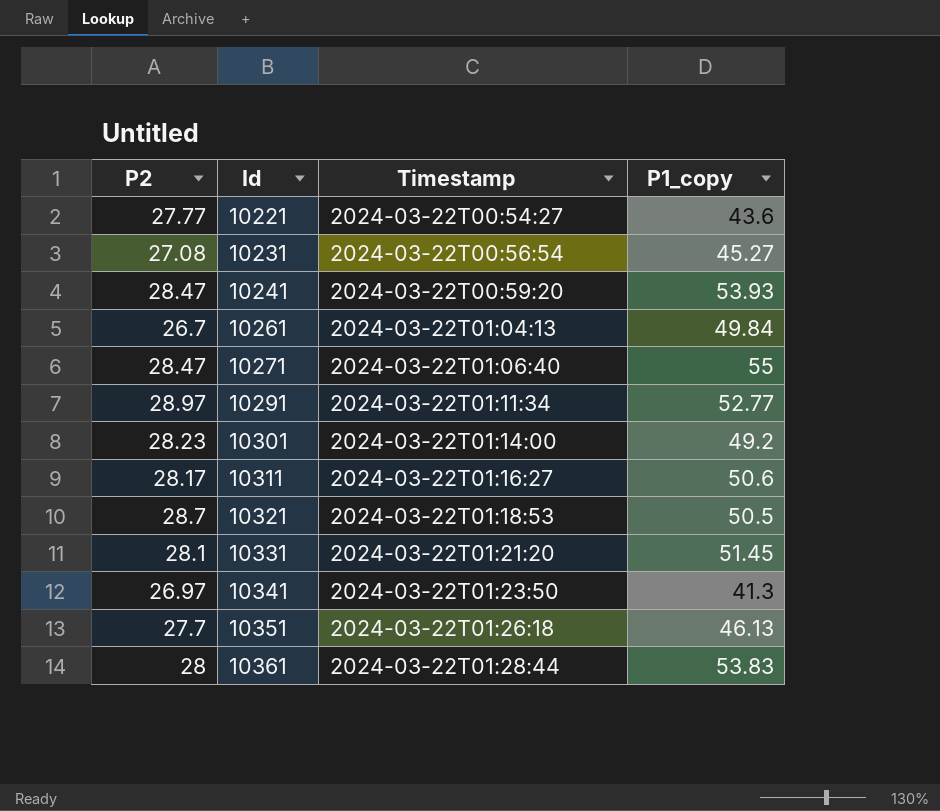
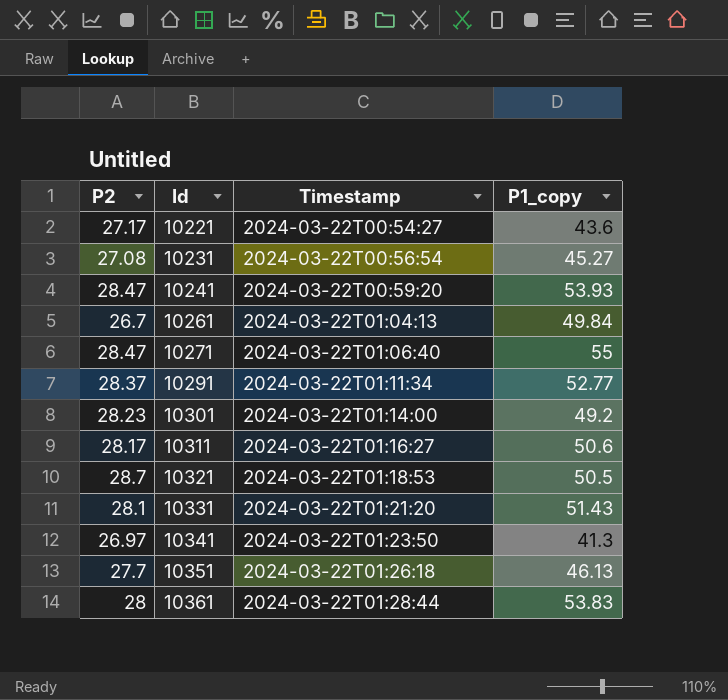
10221 | P2: 27.77 -> 27.17
10291 | P2: 28.97 -> 28.37
10331 | P1_copy: 51.45 -> 51.43

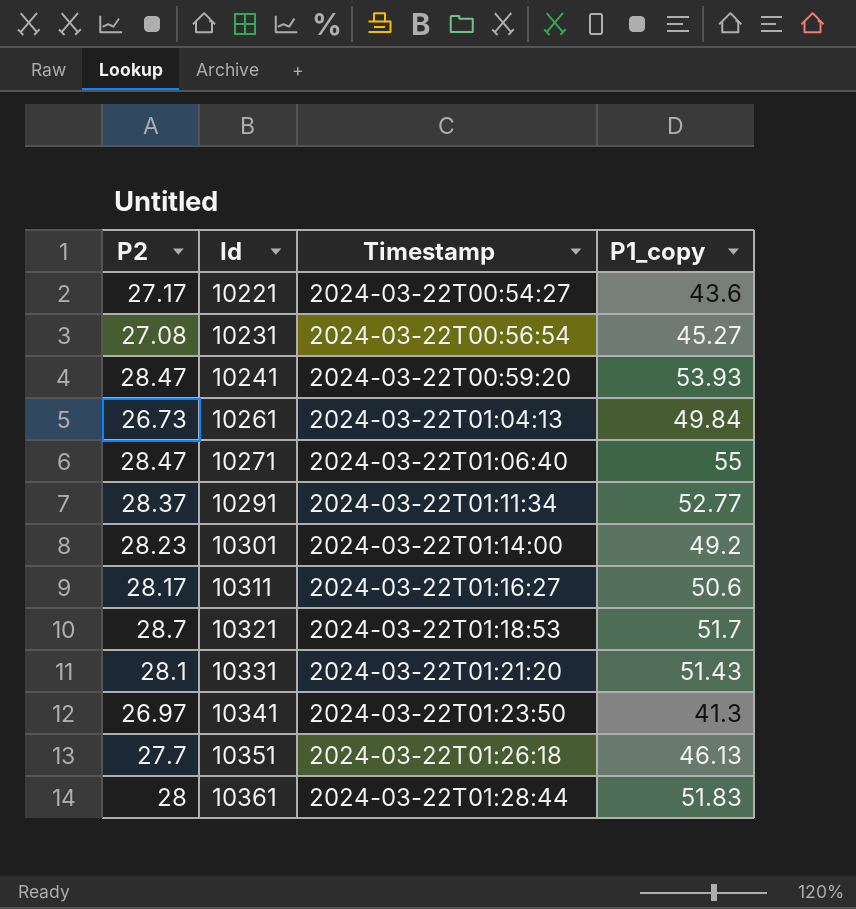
10261 | P2: 26.7 -> 26.73
10321 | P1_copy: 50.5 -> 51.7
10361 | P1_copy: 53.83 -> 51.83

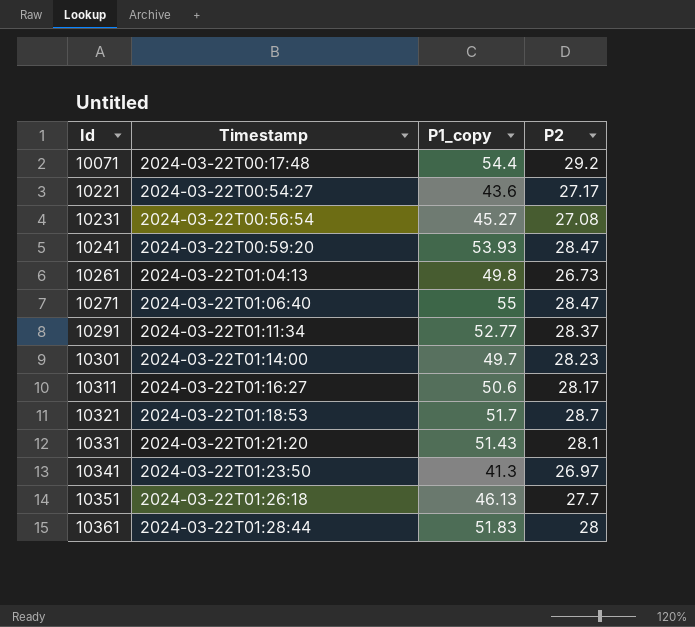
column P2 | position: 1 -> 4
row 10071: none -> 2024-03-22T00:17:48 | 54.4 | 29.2
10261 | P1_copy: 49.84 -> 49.8
10301 | P1_copy: 49.2 -> 49.7

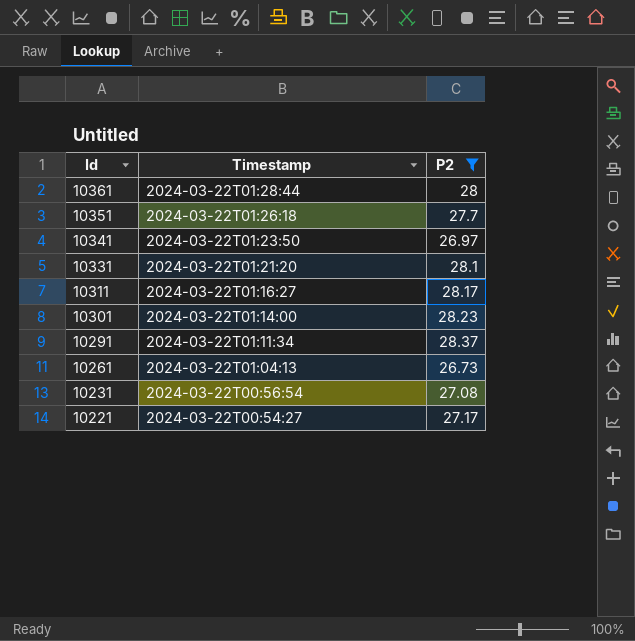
filter: none -> P2 <= 28.37
row order: Id ascending -> Id descending
column P1_copy | position: 3 -> none

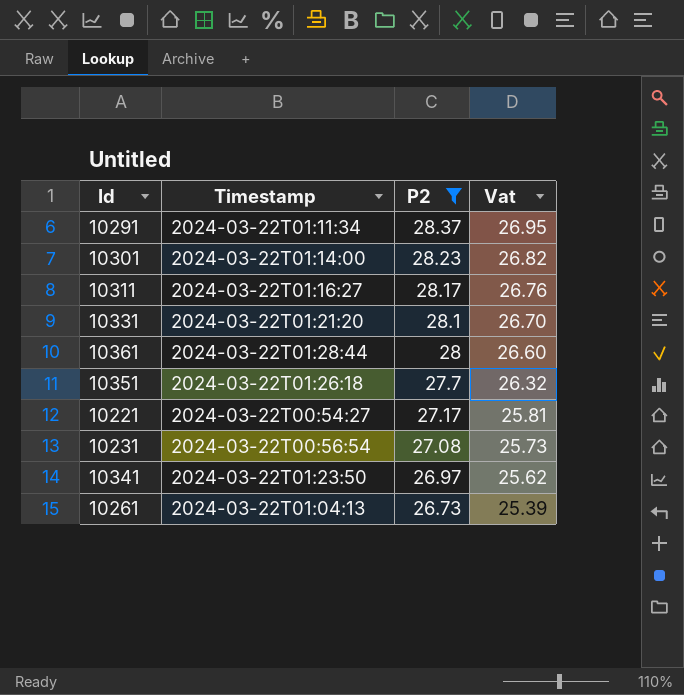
row order: Id descending -> P2 descending
column Vat | formula: none -> [P2] * 0.95

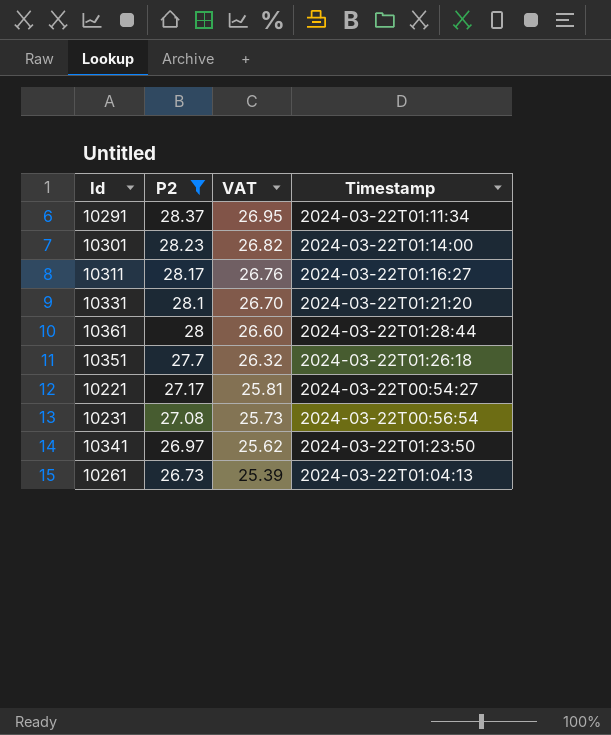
column name: Vat -> VAT
column Timestamp | position: 2 -> 4

